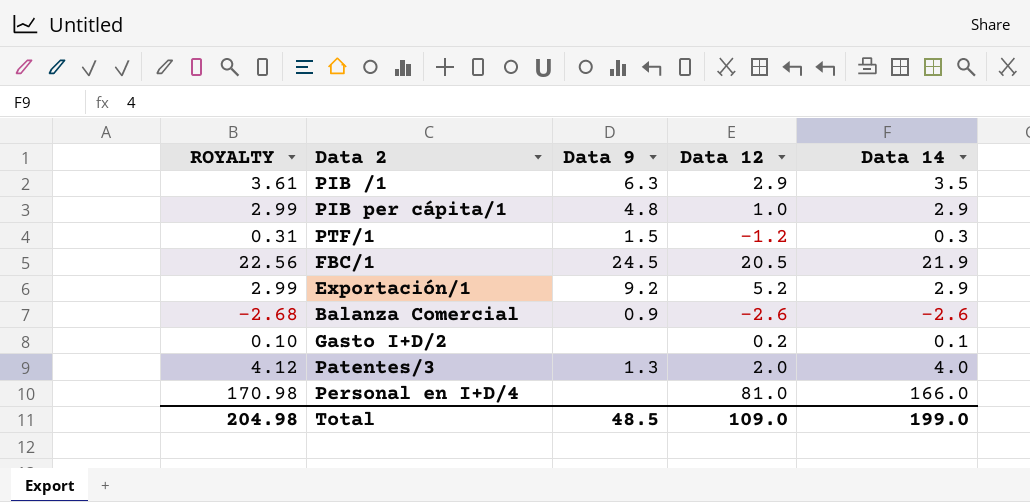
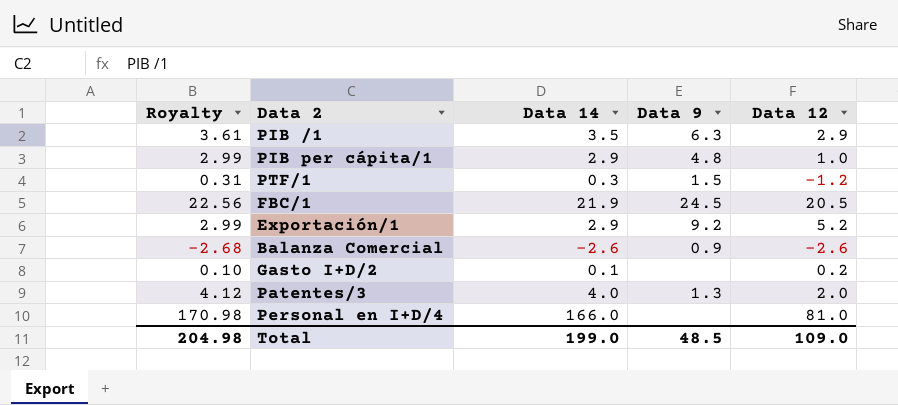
column name: ROYALTY -> Royalty
column Data 14 | position: 5 -> 3

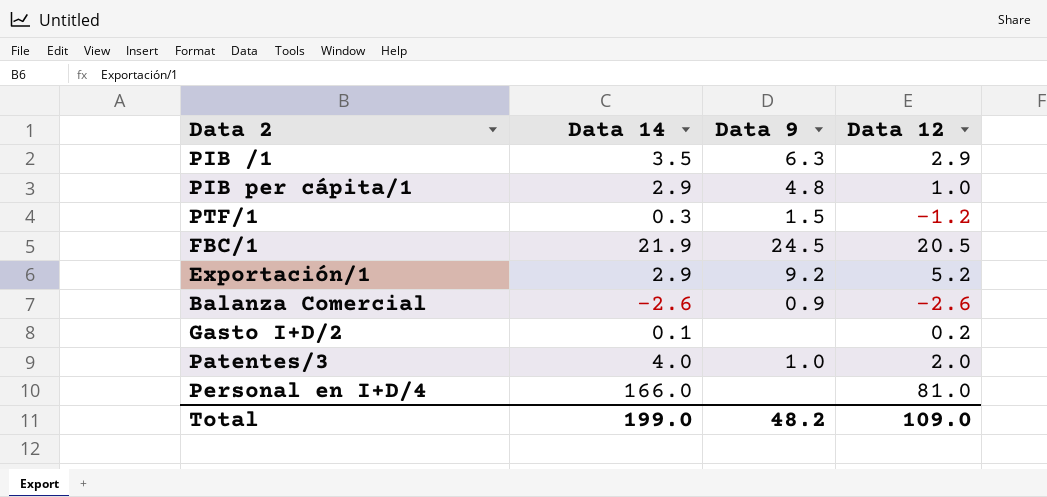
column Royalty | formula: [Data 14] * 1.03 -> none
Patentes/3 | Data 9: 1.3 -> 1.0
Total | Data 9: 48.5 -> 48.2

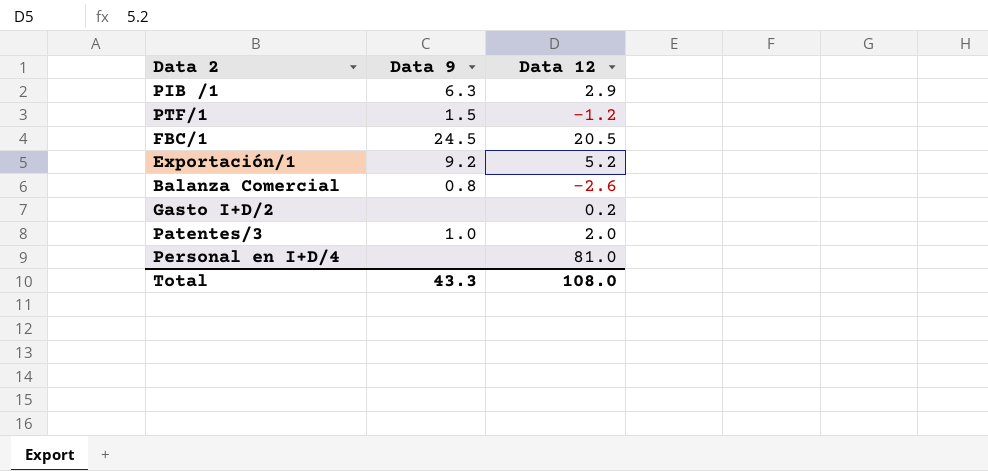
column Data 14 | position: 2 -> none
row PIB per cápita/1: 2.9 | 4.8 | 1.0 -> none
Balanza Comercial | Data 9: 0.9 -> 0.8
Total | Data 9: 48.2 -> 43.3
Total | Data 12: 109.0 -> 108.0

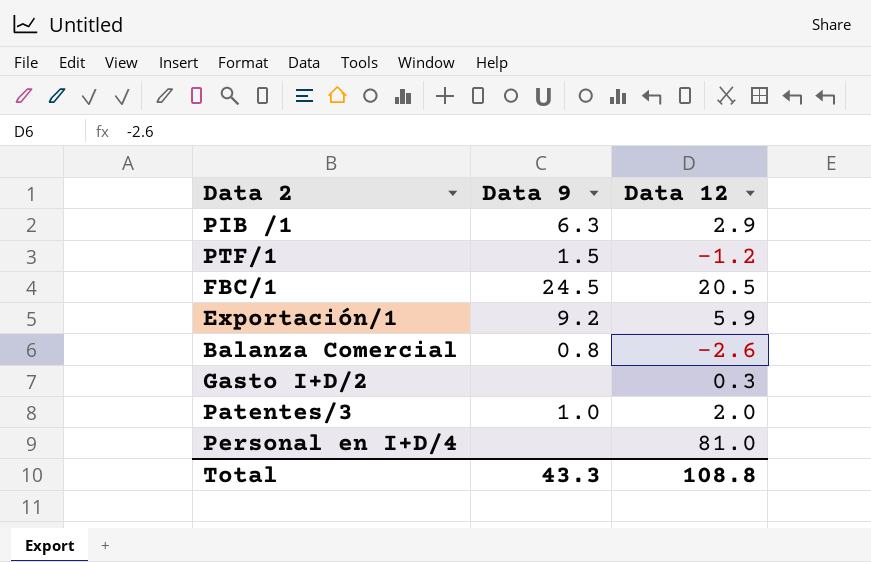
Exportación/1 | Data 12: 5.2 -> 5.9
Gasto I+D/2 | Data 12: 0.2 -> 0.3
Total | Data 12: 108.0 -> 108.8

